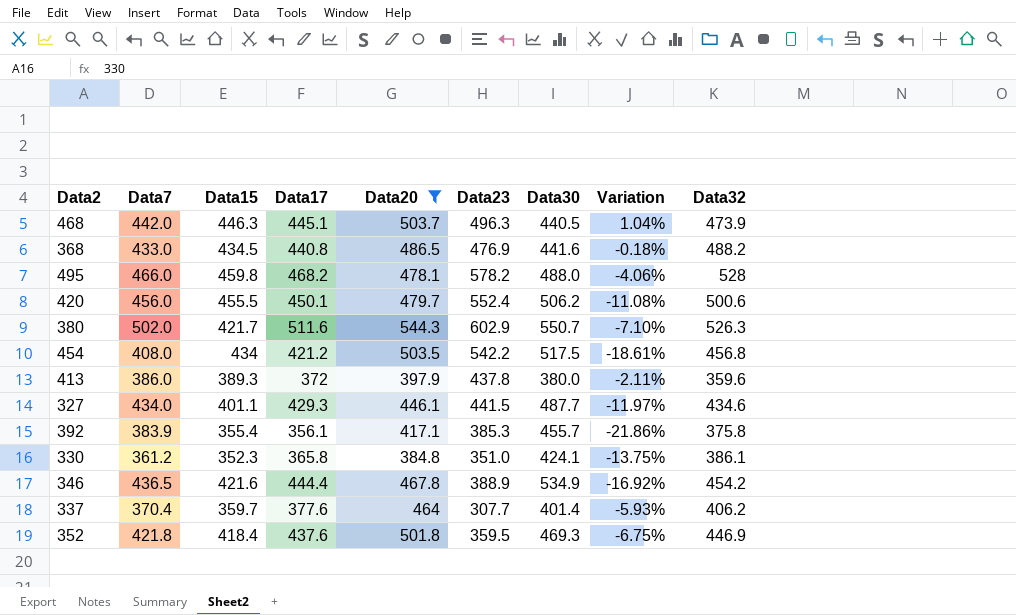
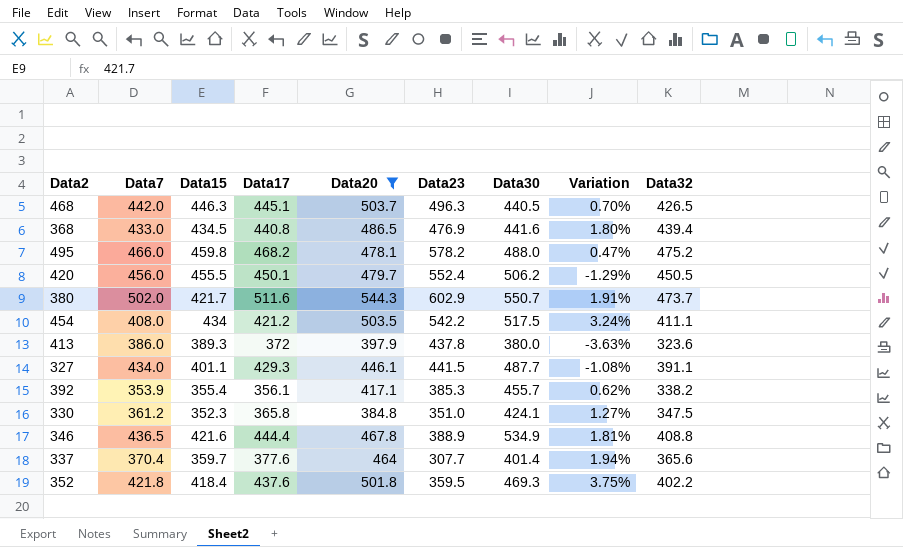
column Variation | formula: ([Data17] - [Data30]) / [Data30] -> ([Data17] - [Data7]) / [Data7]
468 | Data32: 473.9 -> 426.5
368 | Data32: 488.2 -> 439.4
495 | Data32: 528 -> 475.2
420 | Data32: 500.6 -> 450.5
380 | Data32: 526.3 -> 473.7
454 | Data32: 456.8 -> 411.1
413 | Data32: 359.6 -> 323.6
327 | Data32: 434.6 -> 391.1
392 | Data7: 383.9 -> 353.9
392 | Data32: 375.8 -> 338.2
330 | Data32: 386.1 -> 347.5
346 | Data32: 454.2 -> 408.8
337 | Data32: 406.2 -> 365.6
352 | Data32: 446.9 -> 402.2

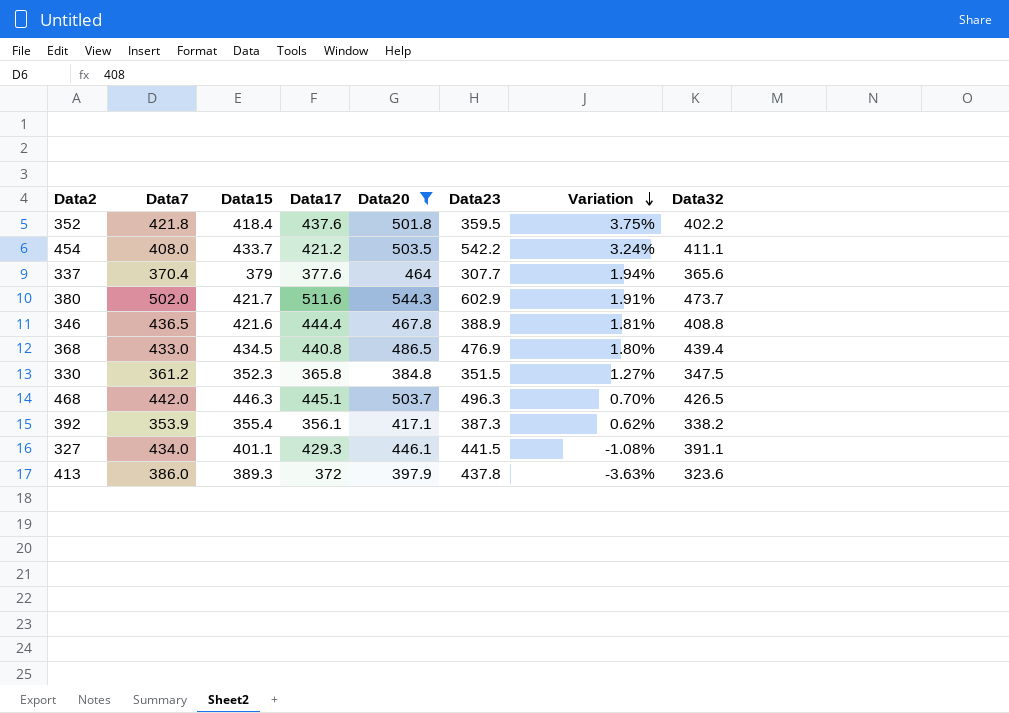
row order: none -> Variation descending
column Data30 | position: 7 -> none
row 495: 466.0 | 459.8 | 468.2 | 478.1 | 578.2 | 488.0 | 0.47% | 475.2 -> none
row 420: 456.0 | 455.5 | 450.1 | 479.7 | 552.4 | 506.2 | -1.29% | 450.5 -> none
454 | Data15: 434 -> 433.7
337 | Data15: 359.7 -> 379
330 | Data23: 351.0 -> 351.5
392 | Data23: 385.3 -> 387.3

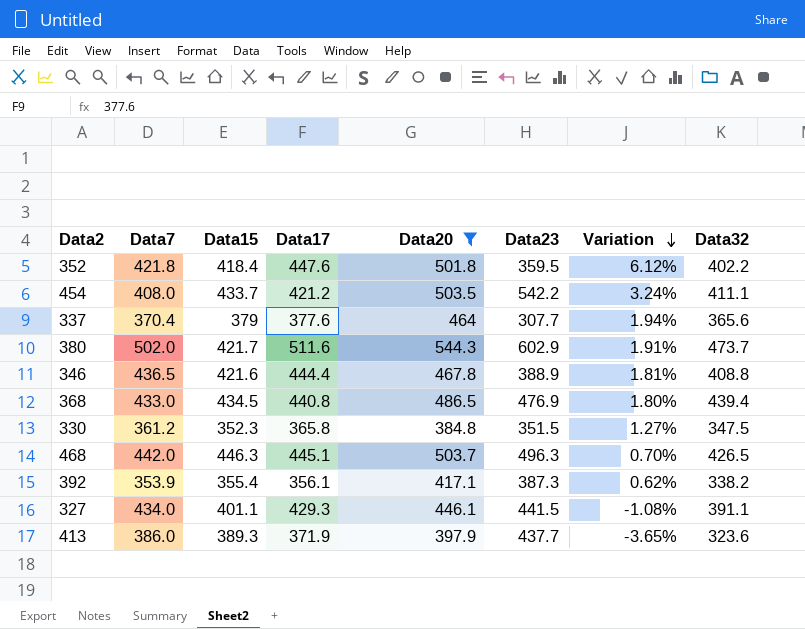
352 | Data17: 437.6 -> 447.6
352 | Variation: 3.75% -> 6.12%
413 | Data17: 372 -> 371.9
413 | Data23: 437.8 -> 437.7
413 | Variation: -3.63% -> -3.65%

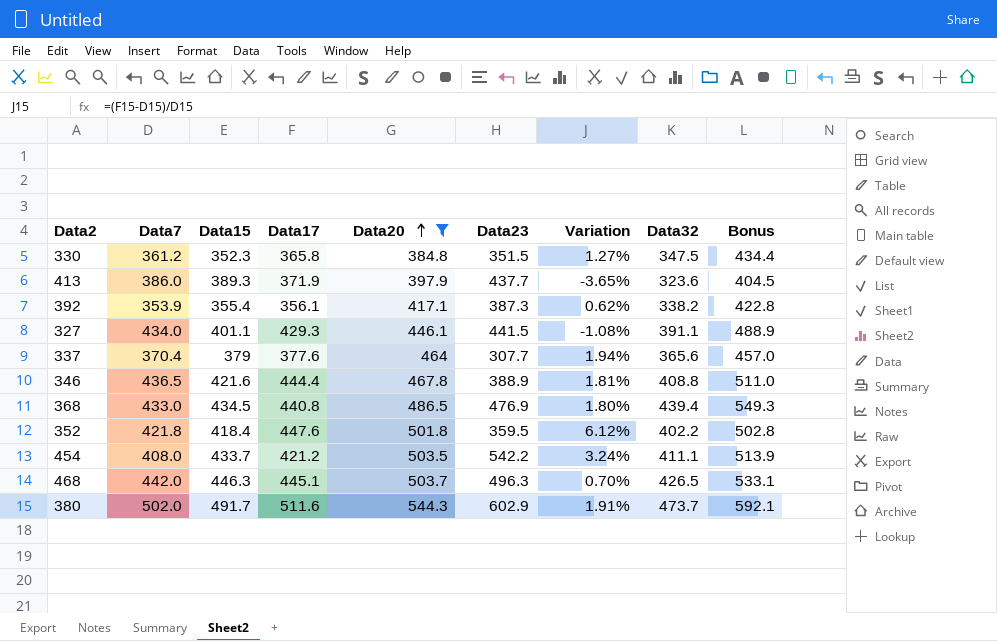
row order: Variation descending -> Data20 ascending
column Bonus | formula: none -> [Data32] * 1.25
380 | Data15: 421.7 -> 491.7

